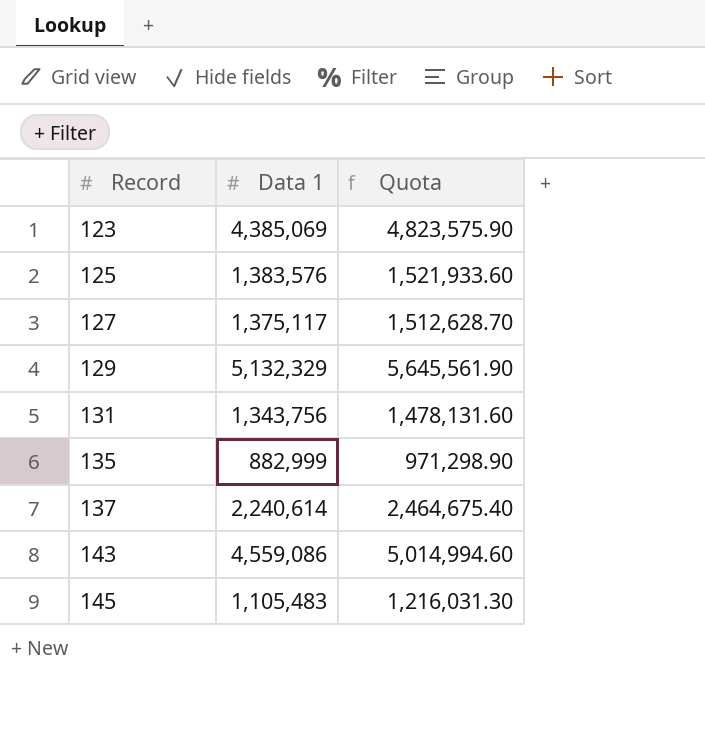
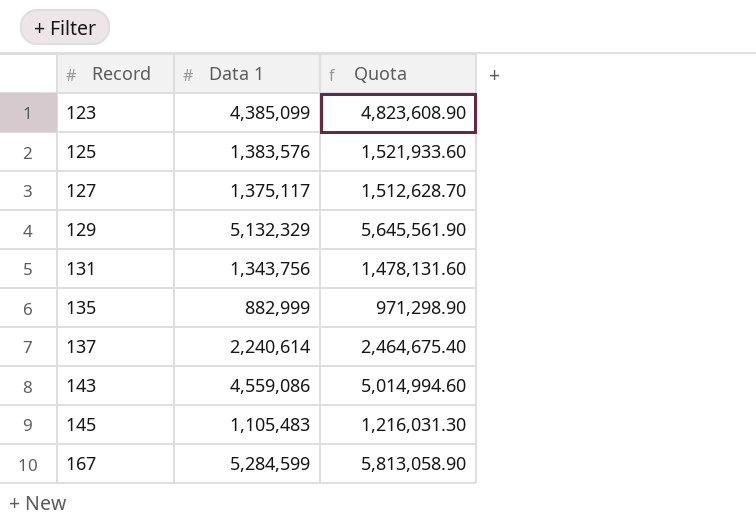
123 | Data 1: 4,385,069 -> 4,385,099
123 | Quota: 4,823,575.90 -> 4,823,608.90
row 167: none -> 5,284,599 | 5,813,058.90

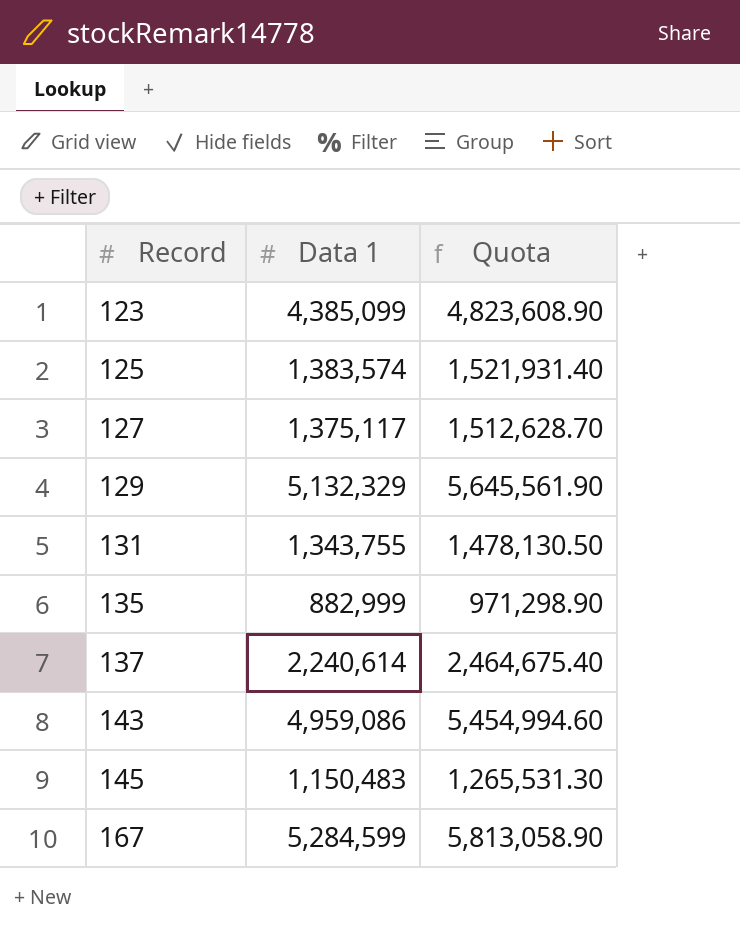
125 | Data 1: 1,383,576 -> 1,383,574
125 | Quota: 1,521,933.60 -> 1,521,931.40
131 | Data 1: 1,343,756 -> 1,343,755
131 | Quota: 1,478,131.60 -> 1,478,130.50
143 | Data 1: 4,559,086 -> 4,959,086
143 | Quota: 5,014,994.60 -> 5,454,994.60
145 | Data 1: 1,105,483 -> 1,150,483
145 | Quota: 1,216,031.30 -> 1,265,531.30

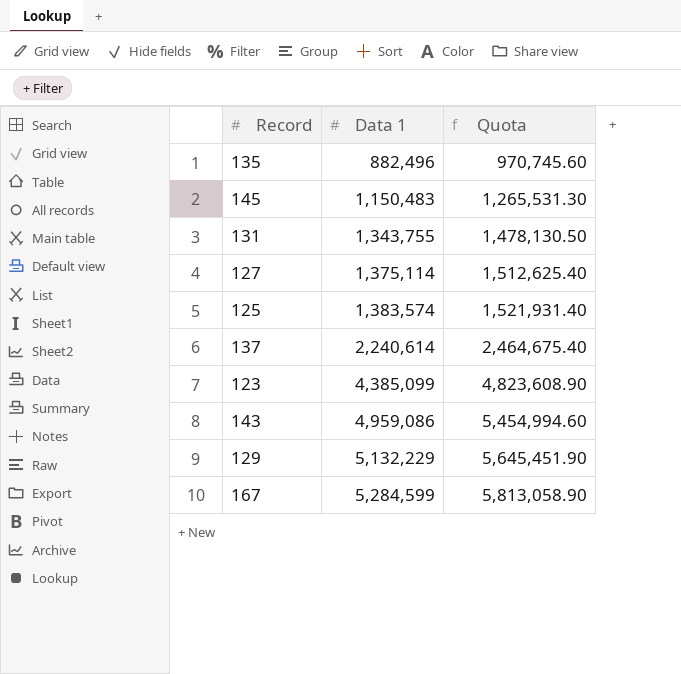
row order: Record ascending -> Data 1 ascending
135 | Data 1: 882,999 -> 882,496
135 | Quota: 971,298.90 -> 970,745.60
127 | Data 1: 1,375,117 -> 1,375,114
127 | Quota: 1,512,628.70 -> 1,512,625.40
129 | Data 1: 5,132,329 -> 5,132,229
129 | Quota: 5,645,561.90 -> 5,645,451.90

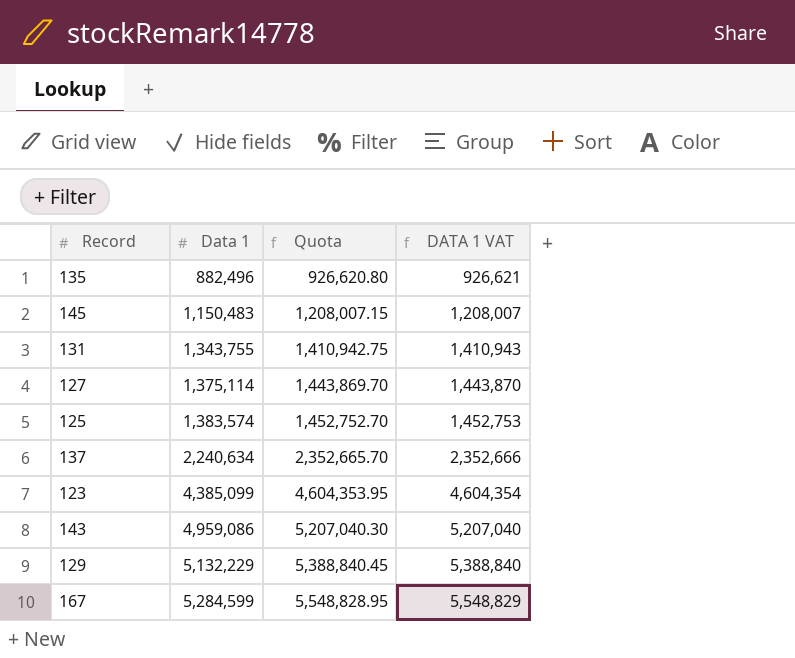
column Quota | formula: [Data 1] * 1.1 -> [Data 1] * 1.05
column DATA 1 VAT | formula: none -> [Data 1] * 1.05
137 | Data 1: 2,240,614 -> 2,240,634

